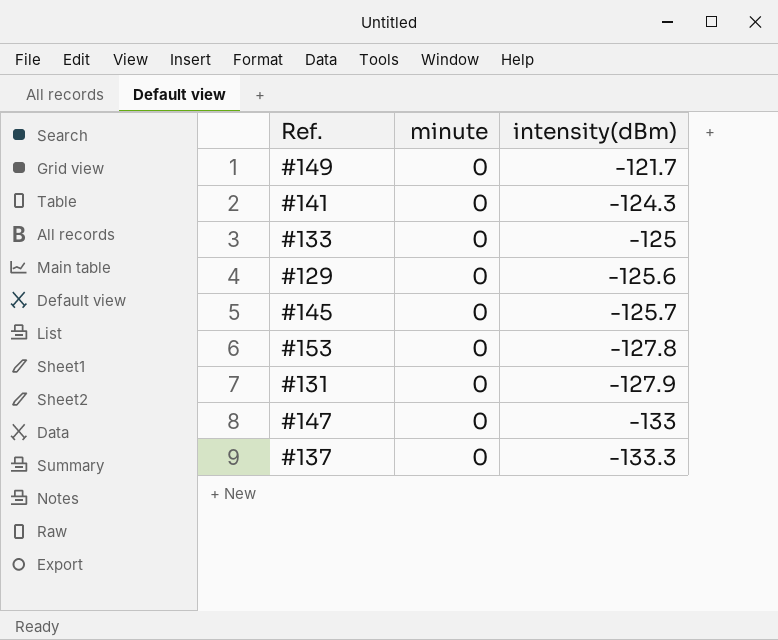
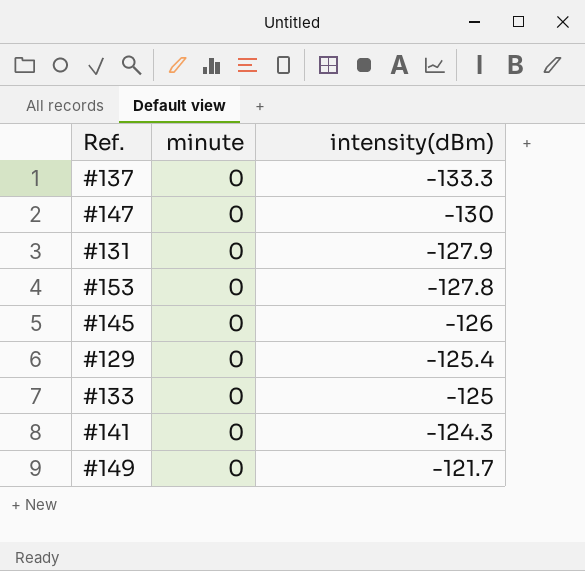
row order: intensity(dBm) descending -> intensity(dBm) ascending
#147 | intensity(dBm): -133 -> -130
#145 | intensity(dBm): -125.7 -> -126
#129 | intensity(dBm): -125.6 -> -125.4

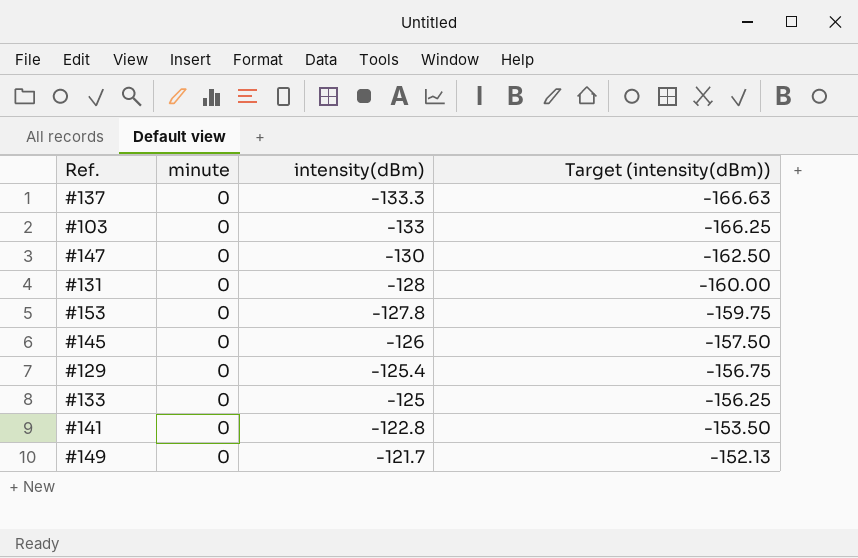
column Target (intensity(dBm)) | formula: none -> [intensity(dBm)] * 1.25
row #103: none -> 0 | -133 | -166.25
#131 | intensity(dBm): -127.9 -> -128
#141 | intensity(dBm): -124.3 -> -122.8

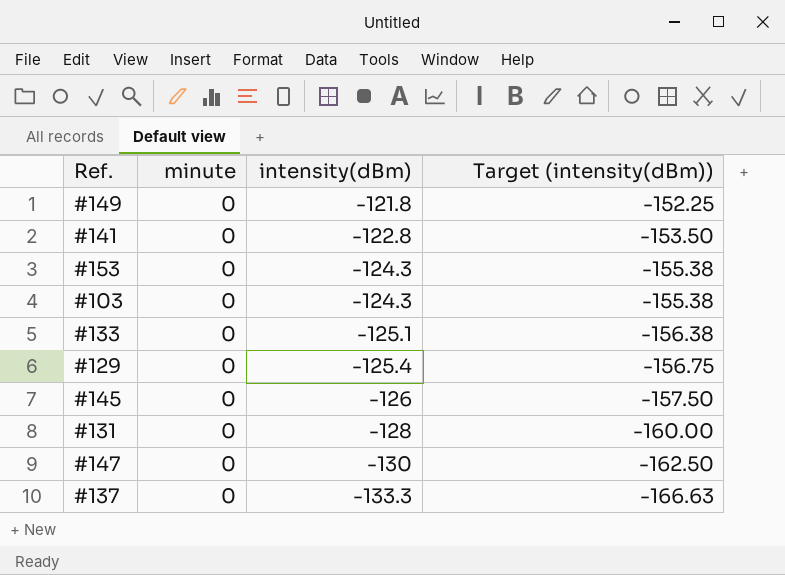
row order: intensity(dBm) ascending -> intensity(dBm) descending
#149 | intensity(dBm): -121.7 -> -121.8
#149 | Target (intensity(dBm)): -152.13 -> -152.25
#153 | intensity(dBm): -127.8 -> -124.3
#153 | Target (intensity(dBm)): -159.75 -> -155.38
#103 | intensity(dBm): -133 -> -124.3
#103 | Target (intensity(dBm)): -166.25 -> -155.38
#133 | intensity(dBm): -125 -> -125.1
#133 | Target (intensity(dBm)): -156.25 -> -156.38

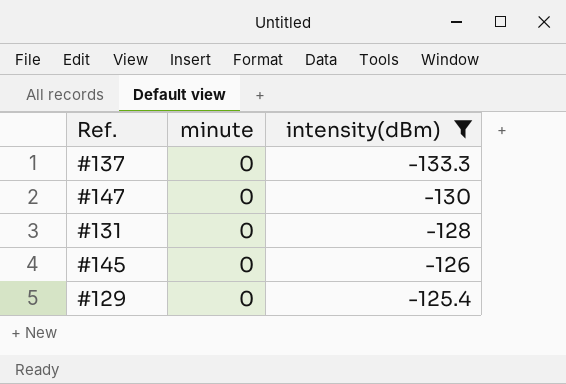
filter: none -> intensity(dBm) <= -125.4
row order: intensity(dBm) descending -> intensity(dBm) ascending
column Target (intensity(dBm)) | formula: [intensity(dBm)] * 1.25 -> none

